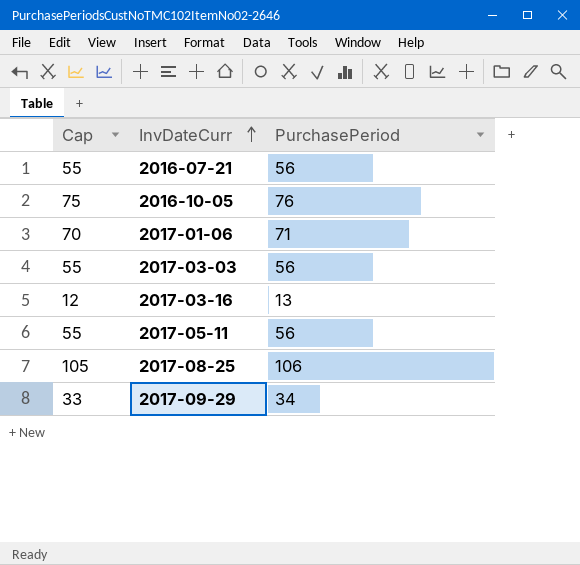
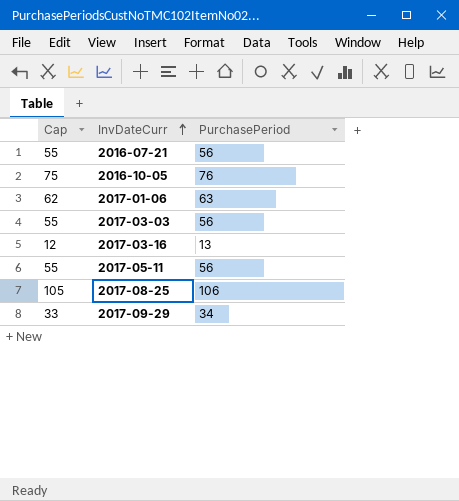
2017-01-06 | Cap: 70 -> 62
2017-01-06 | PurchasePeriod: 71 -> 63

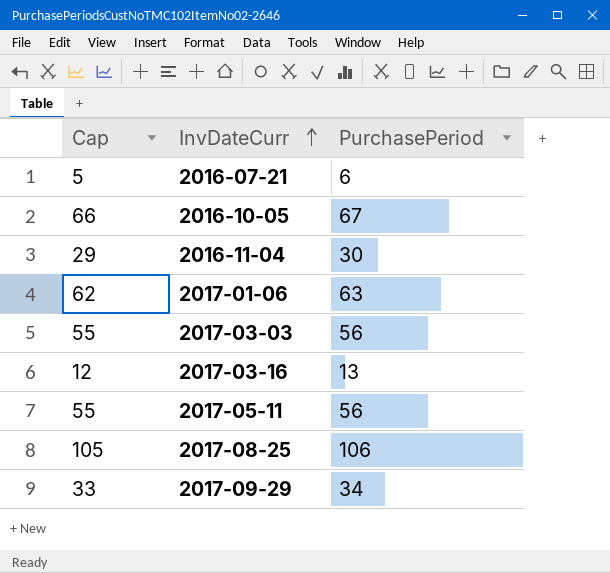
2016-07-21 | Cap: 55 -> 5
2016-07-21 | PurchasePeriod: 56 -> 6
2016-10-05 | Cap: 75 -> 66
2016-10-05 | PurchasePeriod: 76 -> 67
row 2016-11-04: none -> 29 | 30

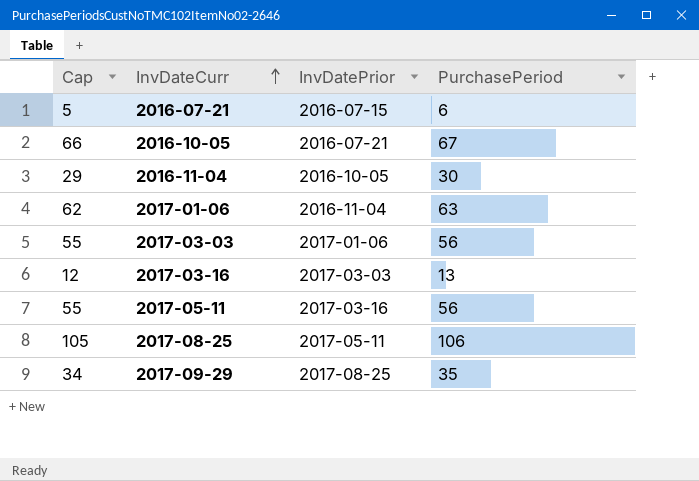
column InvDatePrior | position: none -> 3
2017-09-29 | Cap: 33 -> 34
2017-09-29 | PurchasePeriod: 34 -> 35

